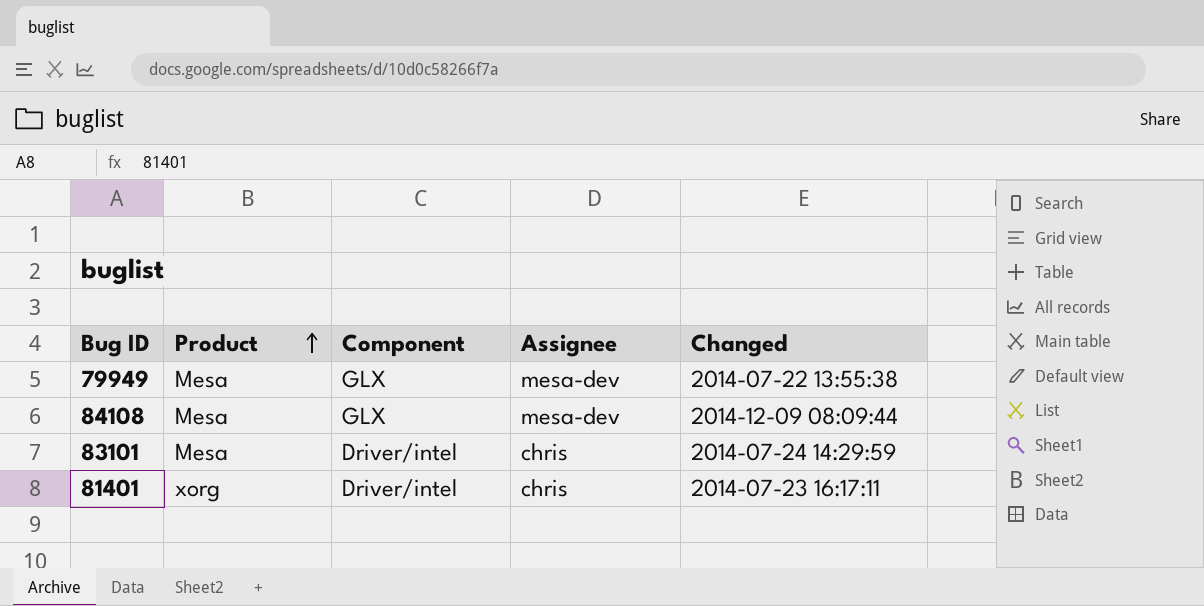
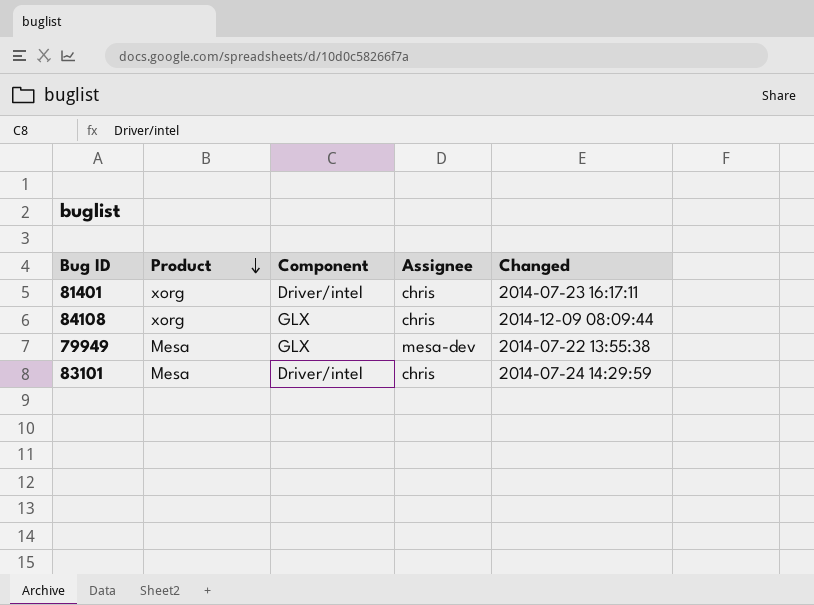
row order: Product ascending -> Product descending
84108 | Product: Mesa -> xorg
84108 | Assignee: mesa-dev -> chris

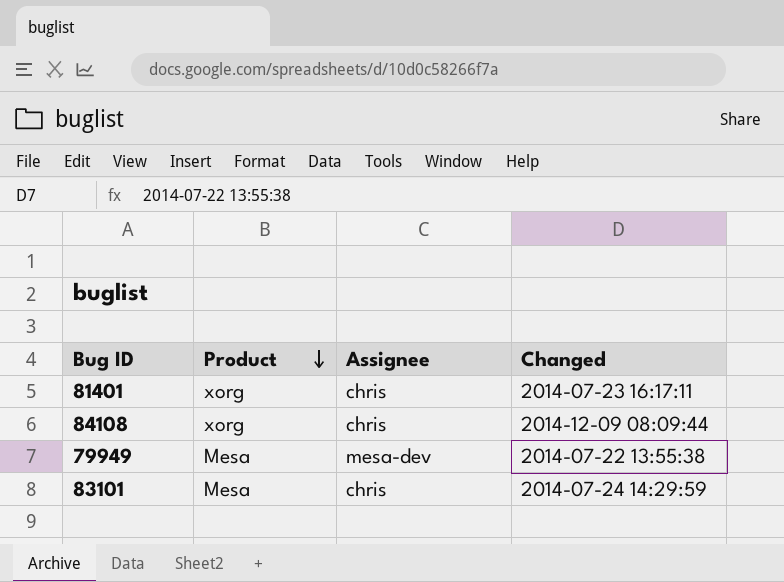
column Component | position: 3 -> none

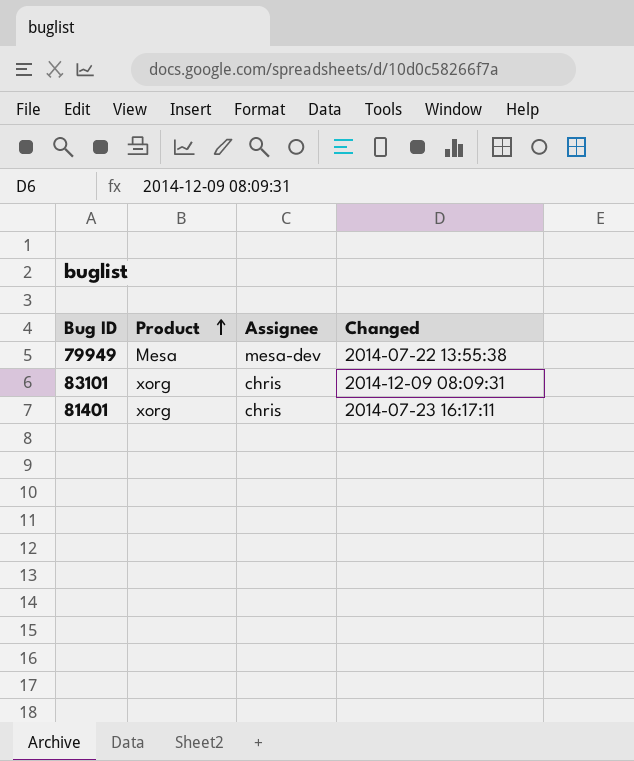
row order: Product descending -> Product ascending
row 84108: xorg | chris | 2014-12-09 08:09:44 -> none
83101 | Product: Mesa -> xorg
83101 | Changed: 2014-07-24 14:29:59 -> 2014-12-09 08:09:31

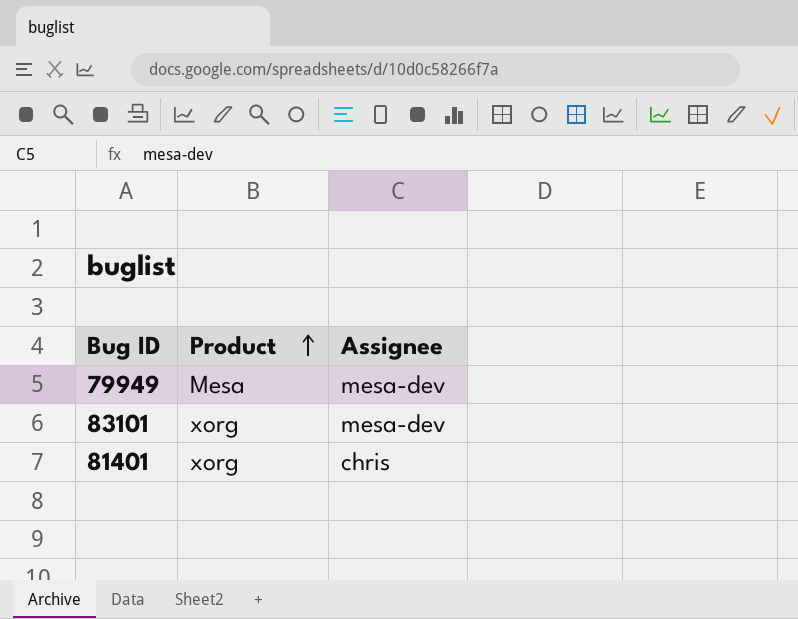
column Changed | position: 4 -> none
83101 | Assignee: chris -> mesa-dev

